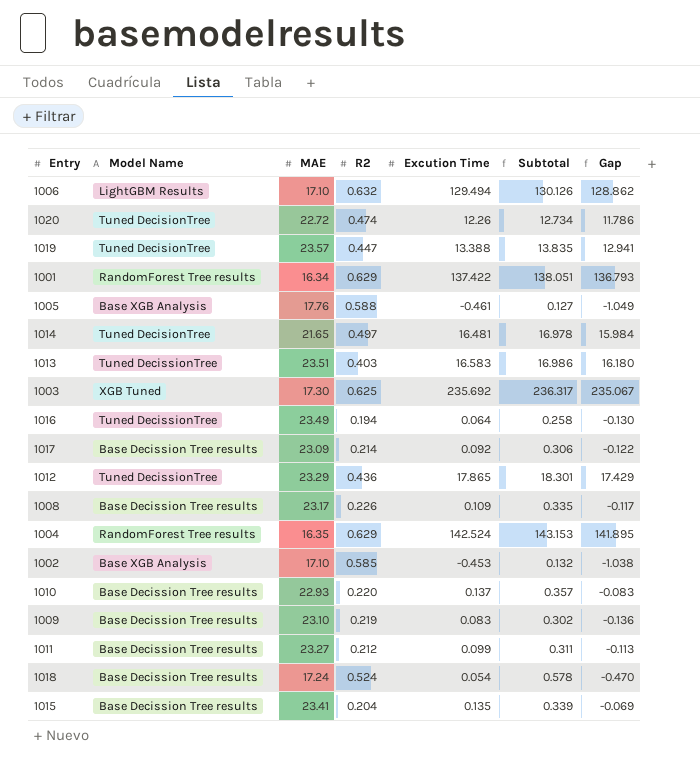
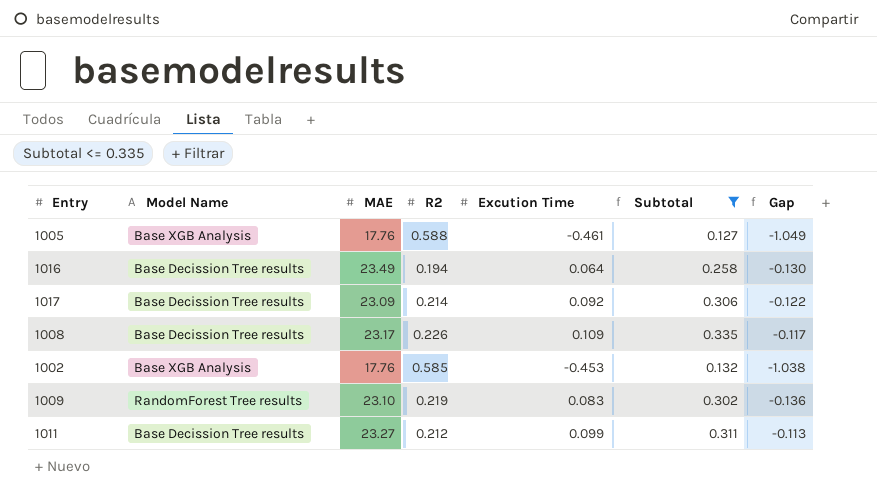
filter: none -> Subtotal <= 0.335
1016 | Model Name: Tuned DecissionTree -> Base Decission Tree results
1002 | MAE: 17.10 -> 17.76
1009 | Model Name: Base Decission Tree results -> RandomForest Tree results

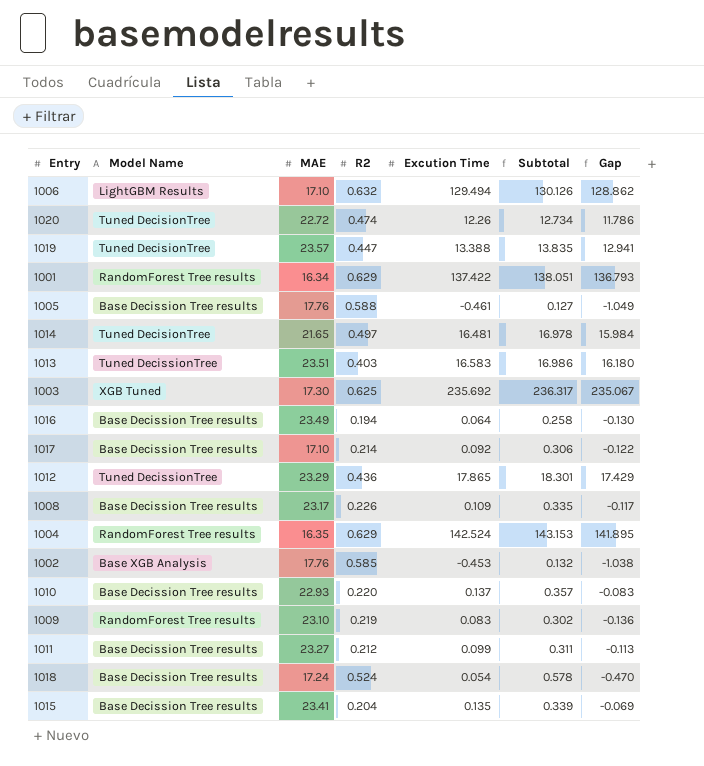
filter: Subtotal <= 0.335 -> none
1005 | Model Name: Base XGB Analysis -> Base Decission Tree results
1017 | MAE: 23.09 -> 17.10

